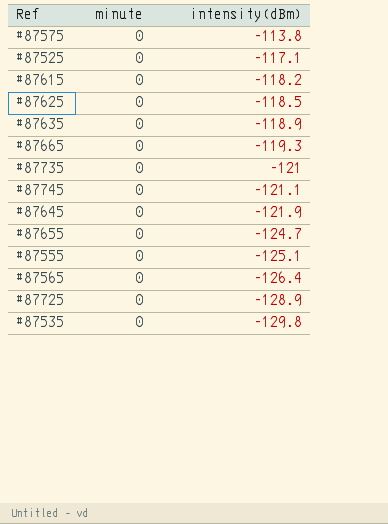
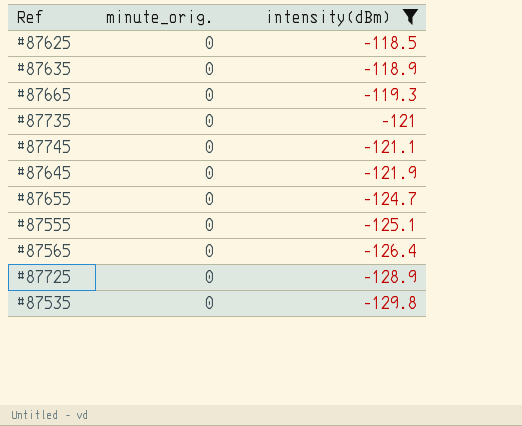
filter: none -> intensity(dBm) <= -118.5
column name: minute -> minute_orig.

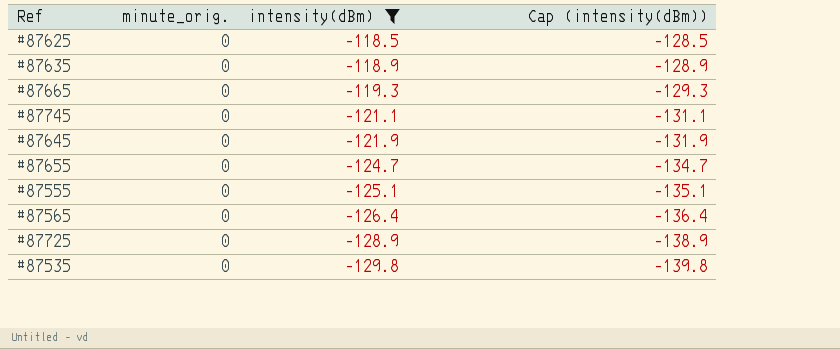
column Cap (intensity(dBm)) | formula: none -> [intensity(dBm)] - 10
row #87735: 0 | -121 -> none

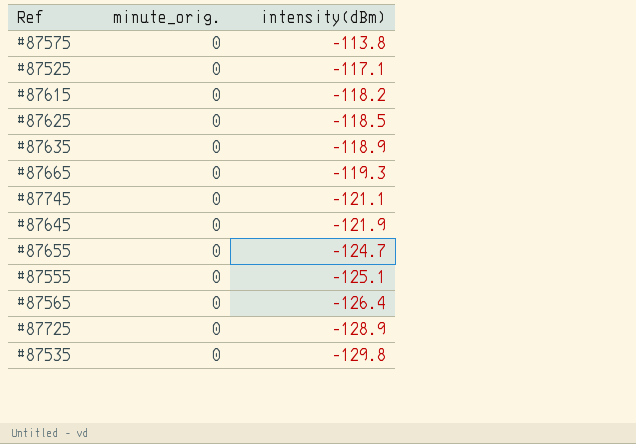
filter: intensity(dBm) <= -118.5 -> none
column Cap (intensity(dBm)) | formula: [intensity(dBm)] - 10 -> none

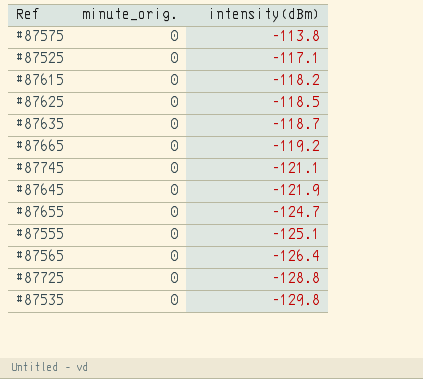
#87635 | intensity(dBm): -118.9 -> -118.7
#87665 | intensity(dBm): -119.3 -> -119.2
#87725 | intensity(dBm): -128.9 -> -128.8

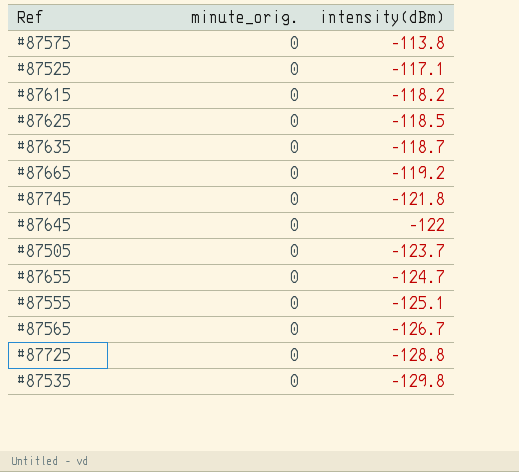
#87745 | intensity(dBm): -121.1 -> -121.8
#87645 | intensity(dBm): -121.9 -> -122
row #87505: none -> 0 | -123.7
#87565 | intensity(dBm): -126.4 -> -126.7

